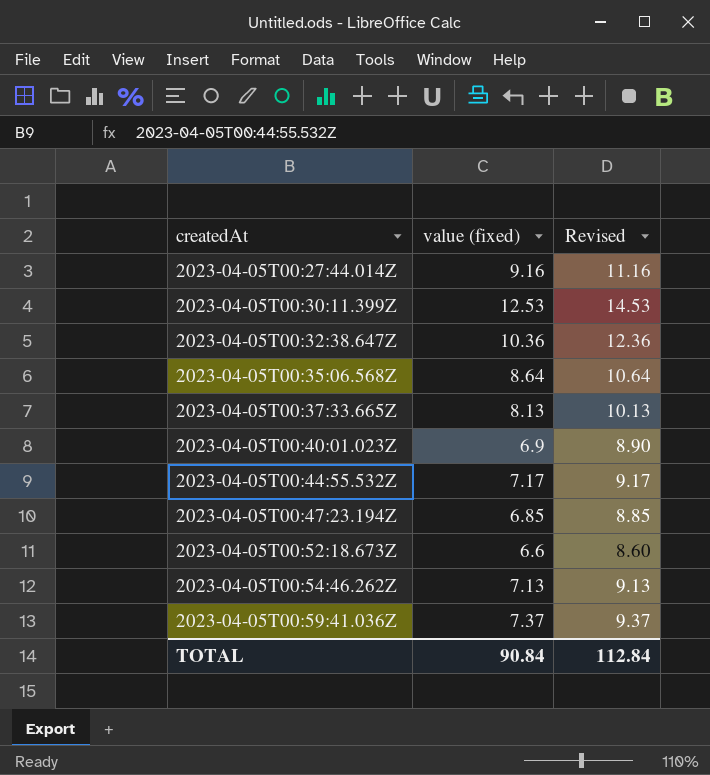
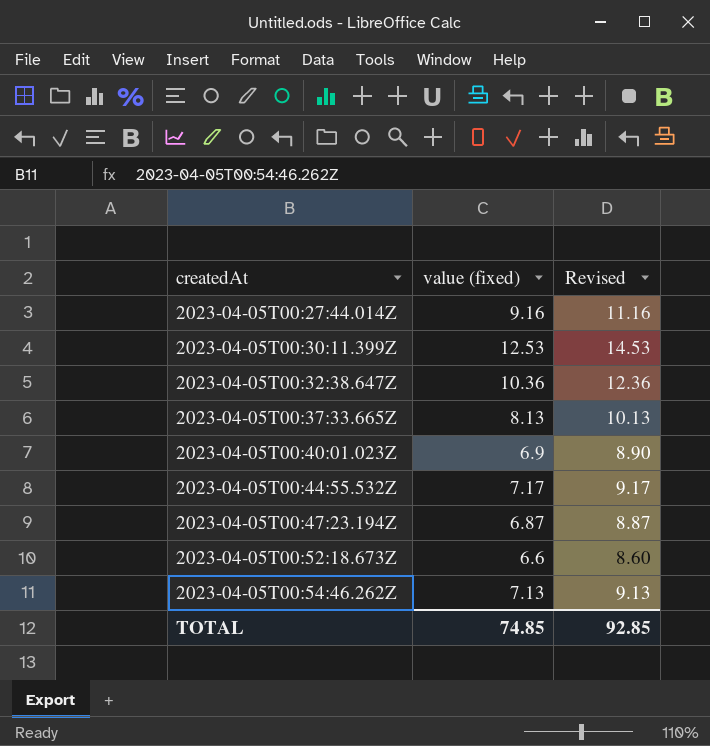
row 2023-04-05T00:35:06.568Z: 8.64 | 10.64 -> none
row 2023-04-05T00:59:41.036Z: 7.37 | 9.37 -> none
2023-04-05T00:47:23.194Z | value (fixed): 6.85 -> 6.87
2023-04-05T00:47:23.194Z | Revised: 8.85 -> 8.87
TOTAL | value (fixed): 90.84 -> 74.85
TOTAL | Revised: 112.84 -> 92.85

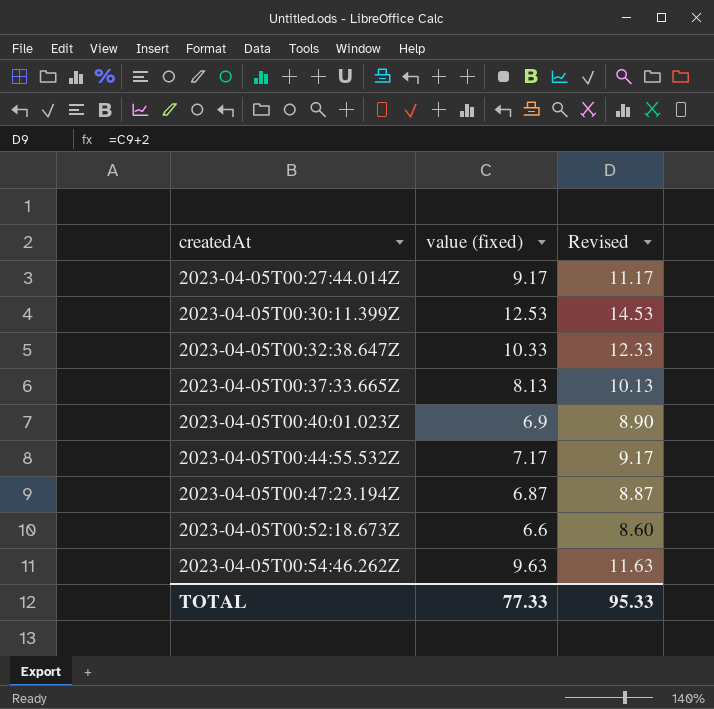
2023-04-05T00:27:44.014Z | value (fixed): 9.16 -> 9.17
2023-04-05T00:27:44.014Z | Revised: 11.16 -> 11.17
2023-04-05T00:32:38.647Z | value (fixed): 10.36 -> 10.33
2023-04-05T00:32:38.647Z | Revised: 12.36 -> 12.33
2023-04-05T00:54:46.262Z | value (fixed): 7.13 -> 9.63
2023-04-05T00:54:46.262Z | Revised: 9.13 -> 11.63
TOTAL | value (fixed): 74.85 -> 77.33
TOTAL | Revised: 92.85 -> 95.33

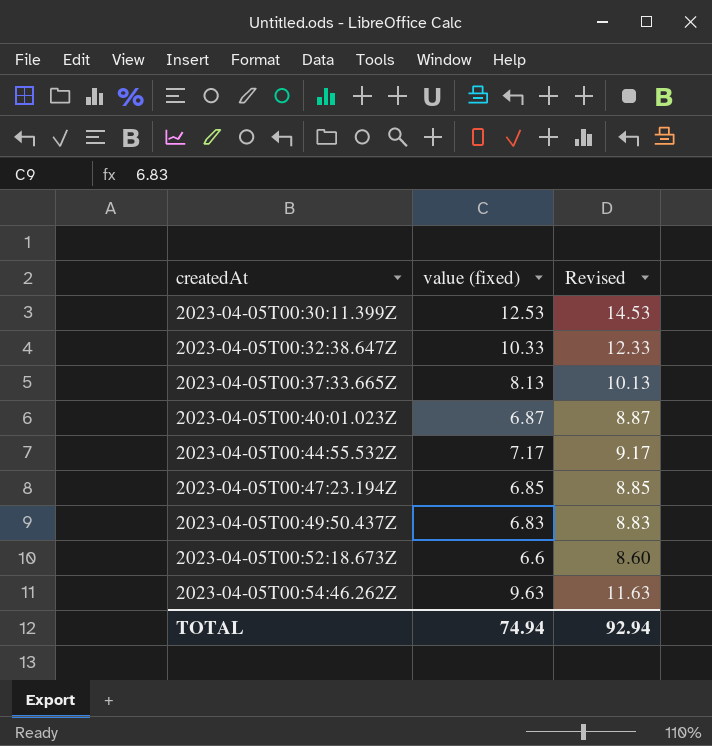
row 2023-04-05T00:27:44.014Z: 9.17 | 11.17 -> none
2023-04-05T00:40:01.023Z | value (fixed): 6.9 -> 6.87
2023-04-05T00:40:01.023Z | Revised: 8.90 -> 8.87
2023-04-05T00:47:23.194Z | value (fixed): 6.87 -> 6.85
2023-04-05T00:47:23.194Z | Revised: 8.87 -> 8.85
row 2023-04-05T00:49:50.437Z: none -> 6.83 | 8.83
TOTAL | value (fixed): 77.33 -> 74.94
TOTAL | Revised: 95.33 -> 92.94

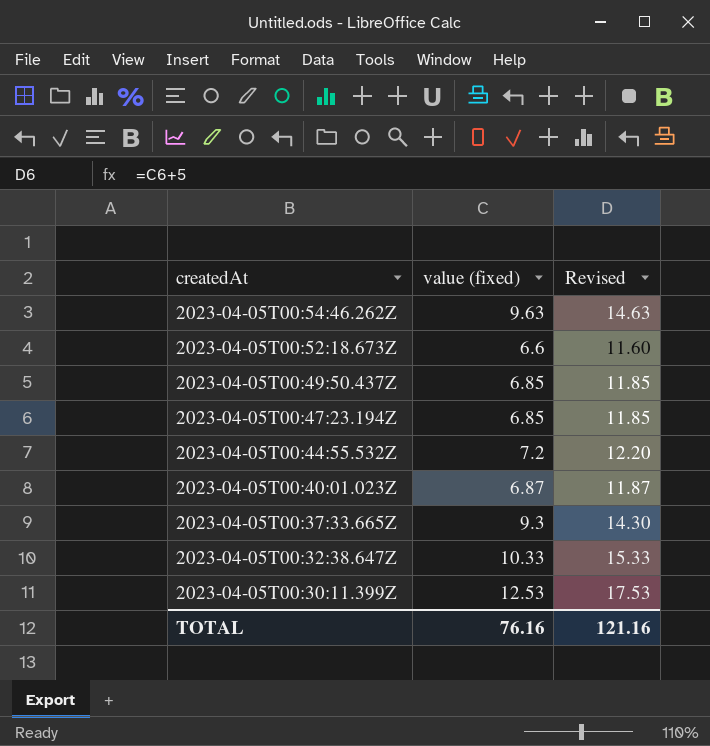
row order: createdAt ascending -> createdAt descending
column Revised | formula: [value (fixed)] + 2 -> [value (fixed)] + 5
2023-04-05T00:49:50.437Z | value (fixed): 6.83 -> 6.85
2023-04-05T00:44:55.532Z | value (fixed): 7.17 -> 7.2
2023-04-05T00:37:33.665Z | value (fixed): 8.13 -> 9.3
TOTAL | value (fixed): 74.94 -> 76.16
TOTAL | Revised: 92.94 -> 121.16

